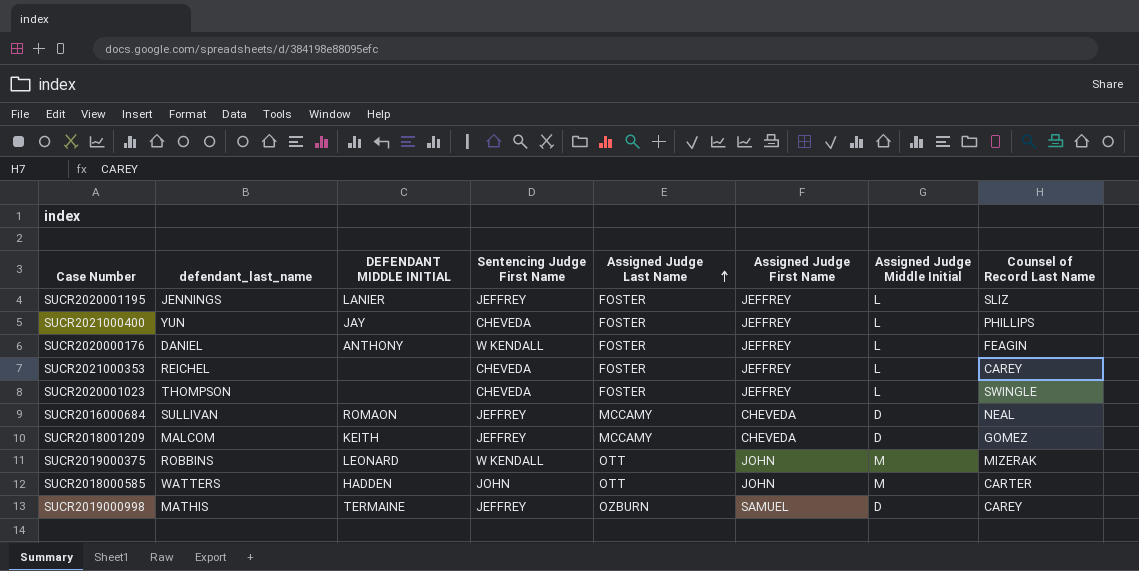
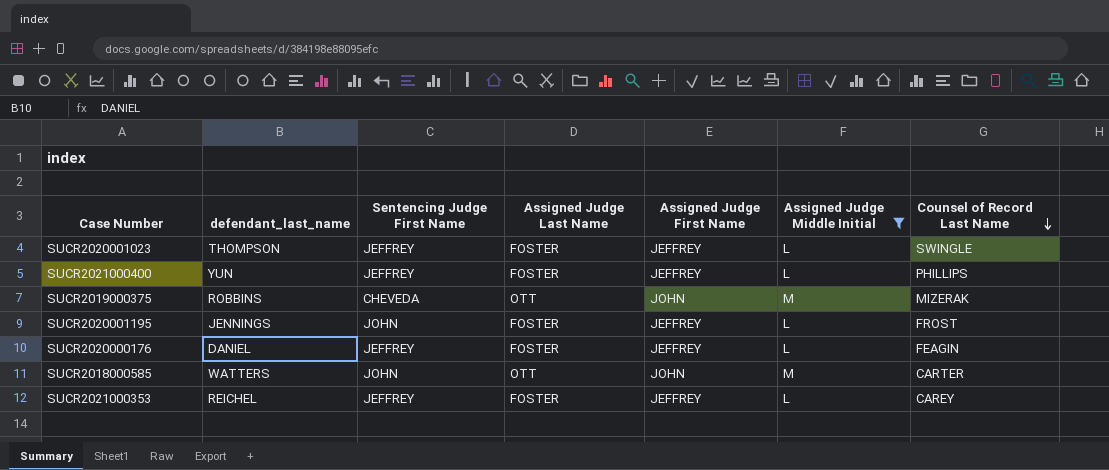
filter: none -> Assigned Judge Middle Initial != D
row order: Assigned Judge Last Name ascending -> Counsel of Record Last Name descending
column DEFENDANT MIDDLE INITIAL | position: 3 -> none
SUCR2020001023 | Sentencing Judge First Name: CHEVEDA -> JEFFREY
SUCR2021000400 | Sentencing Judge First Name: CHEVEDA -> JEFFREY
SUCR2019000375 | Sentencing Judge First Name: W KENDALL -> CHEVEDA
SUCR2020001195 | Sentencing Judge First Name: JEFFREY -> JOHN
SUCR2020001195 | Counsel of Record Last Name: SLIZ -> FROST
SUCR2020000176 | Sentencing Judge First Name: W KENDALL -> JEFFREY
SUCR2021000353 | Sentencing Judge First Name: CHEVEDA -> JEFFREY

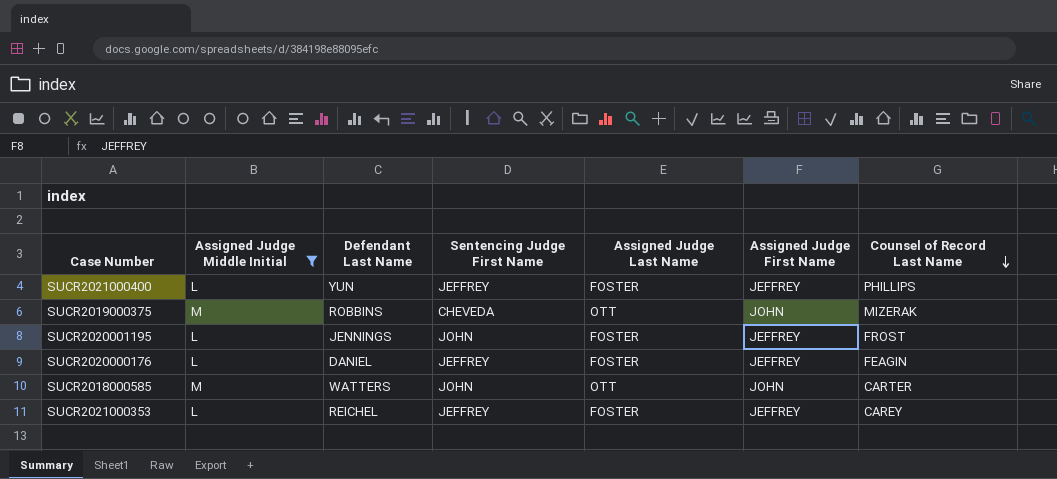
column Assigned Judge Middle Initial | position: 6 -> 2
column name: defendant_last_name -> Defendant Last Name
row SUCR2020001023: THOMPSON | JEFFREY | FOSTER | JEFFREY | L | SWINGLE -> none

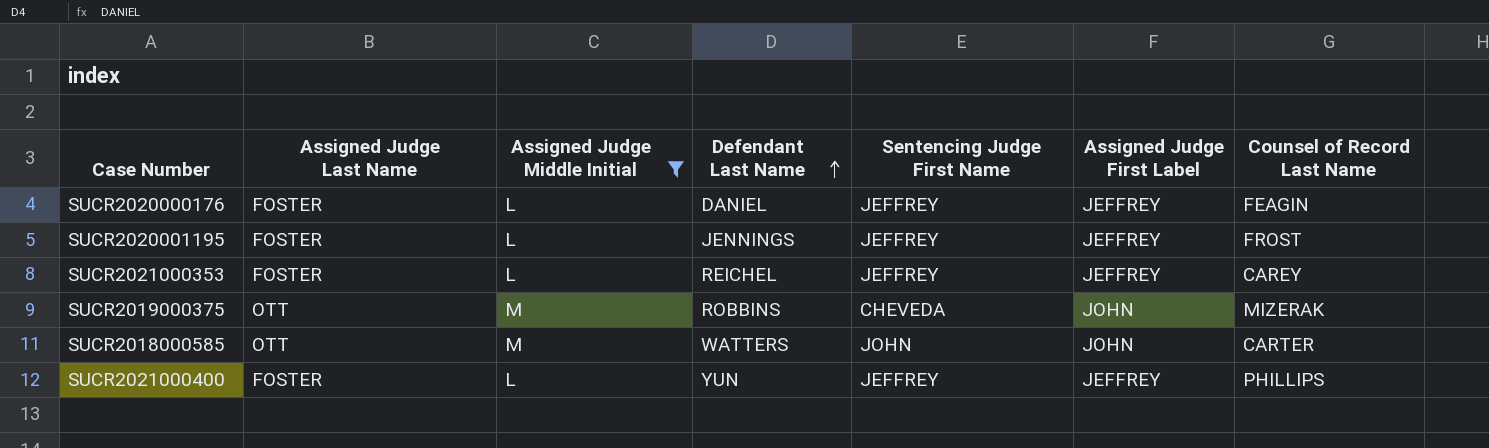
row order: Counsel of Record Last Name descending -> Defendant Last Name ascending
column Assigned Judge Last Name | position: 5 -> 2
column name: Assigned Judge First Name -> Assigned Judge First Label
SUCR2020001195 | Sentencing Judge First Name: JOHN -> JEFFREY

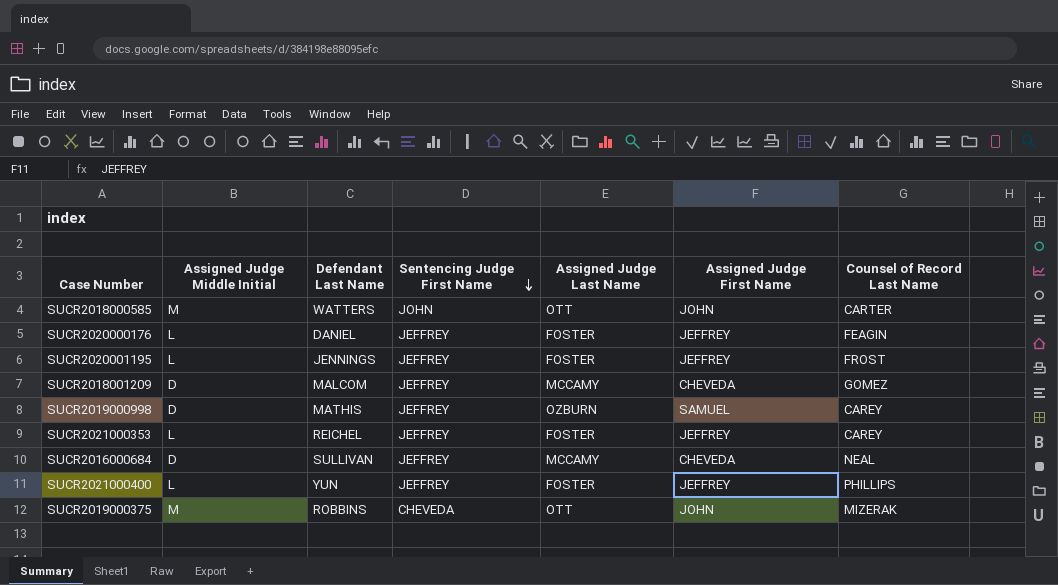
filter: Assigned Judge Middle Initial != D -> none
row order: Defendant Last Name ascending -> Sentencing Judge First Name descending
column Assigned Judge Last Name | position: 2 -> 5
column name: Assigned Judge First Label -> Assigned Judge First Name

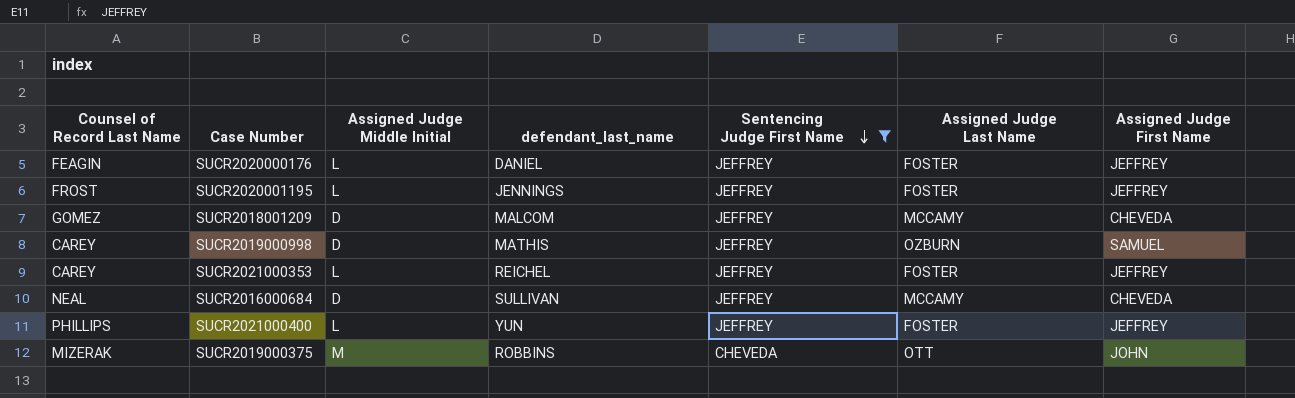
filter: none -> Sentencing Judge First Name != JOHN
column Counsel of Record Last Name | position: 7 -> 1
column name: Defendant Last Name -> defendant_last_name

